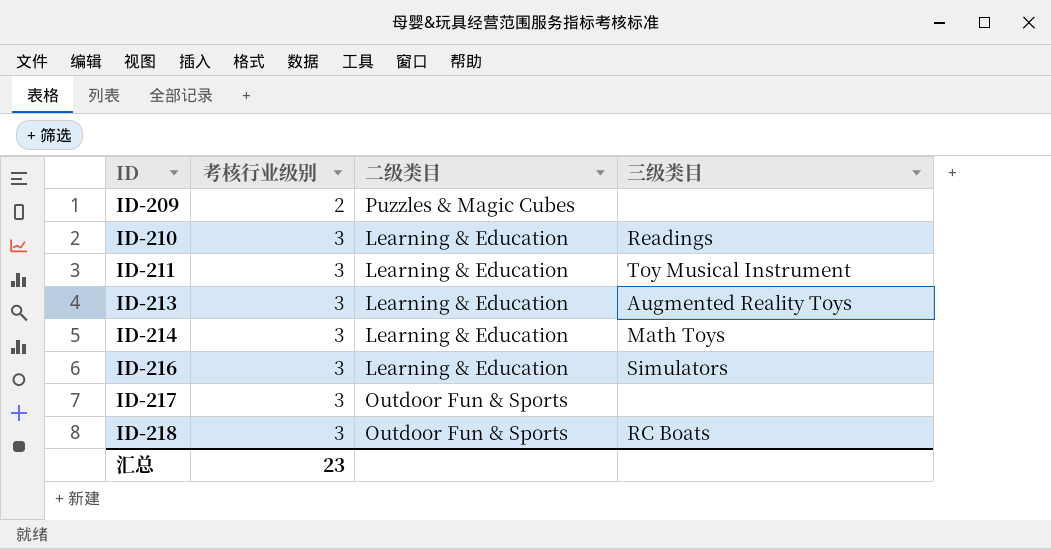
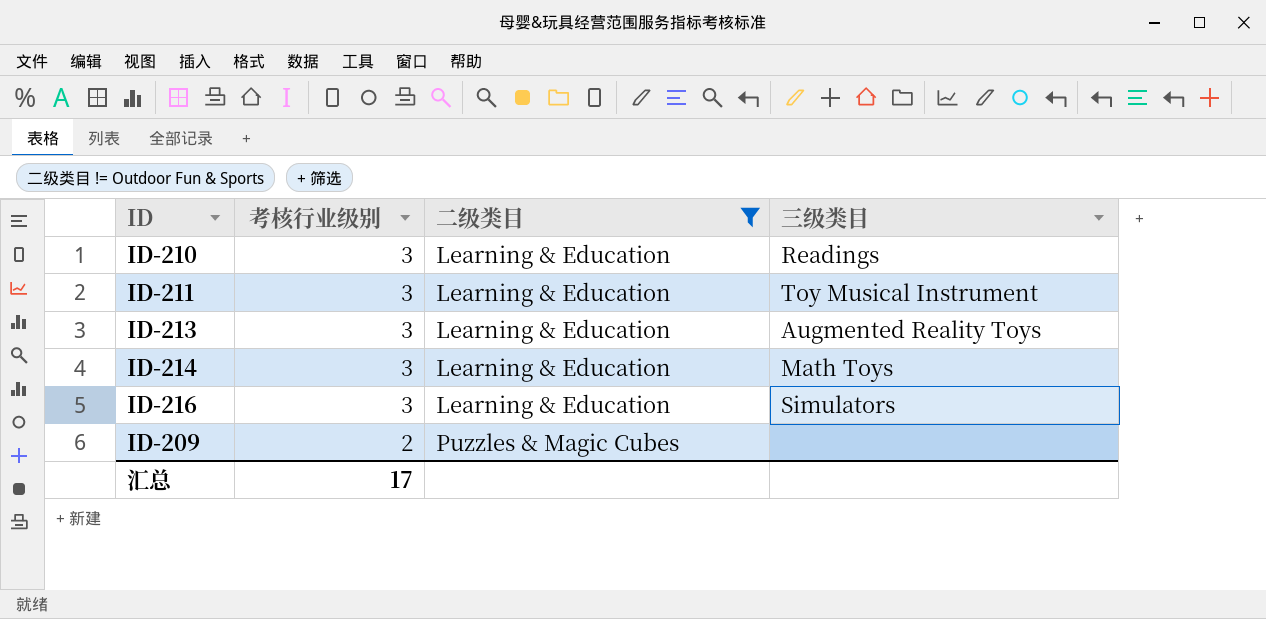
filter: none -> 二级类目 != Outdoor Fun & Sports
row order: ID ascending -> 考核行业级别 descending
汇总 | 考核行业级别: 23 -> 17

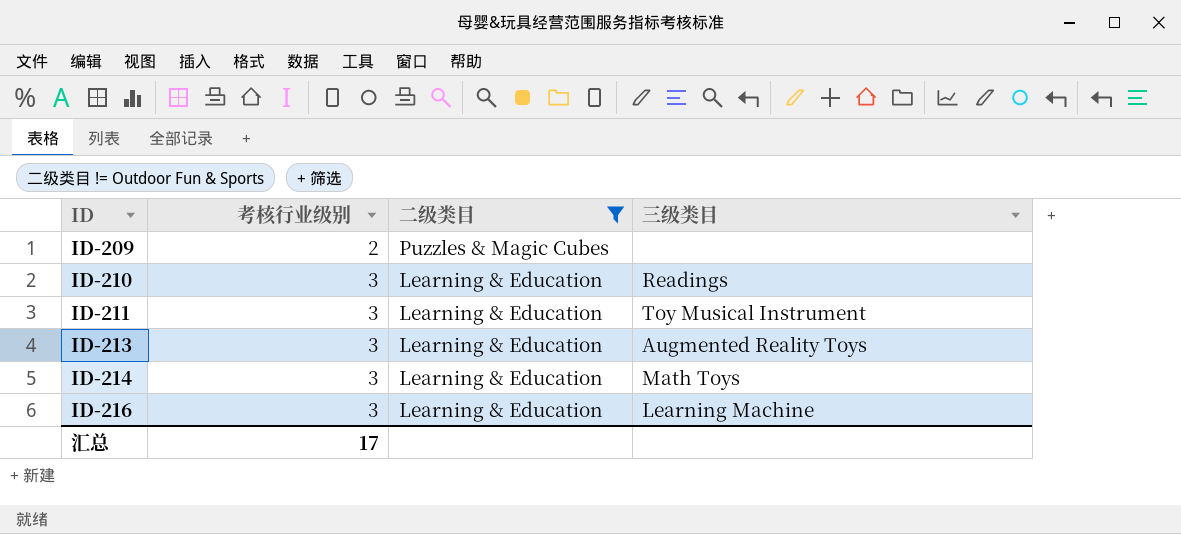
row order: 考核行业级别 descending -> ID ascending
ID-216 | 三级类目: Simulators -> Learning Machine

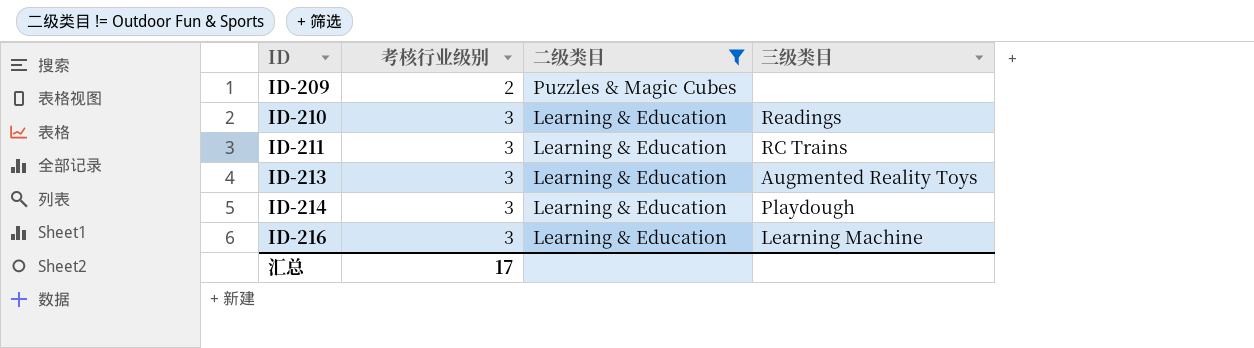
ID-211 | 三级类目: Toy Musical Instrument -> RC Trains
ID-214 | 三级类目: Math Toys -> Playdough

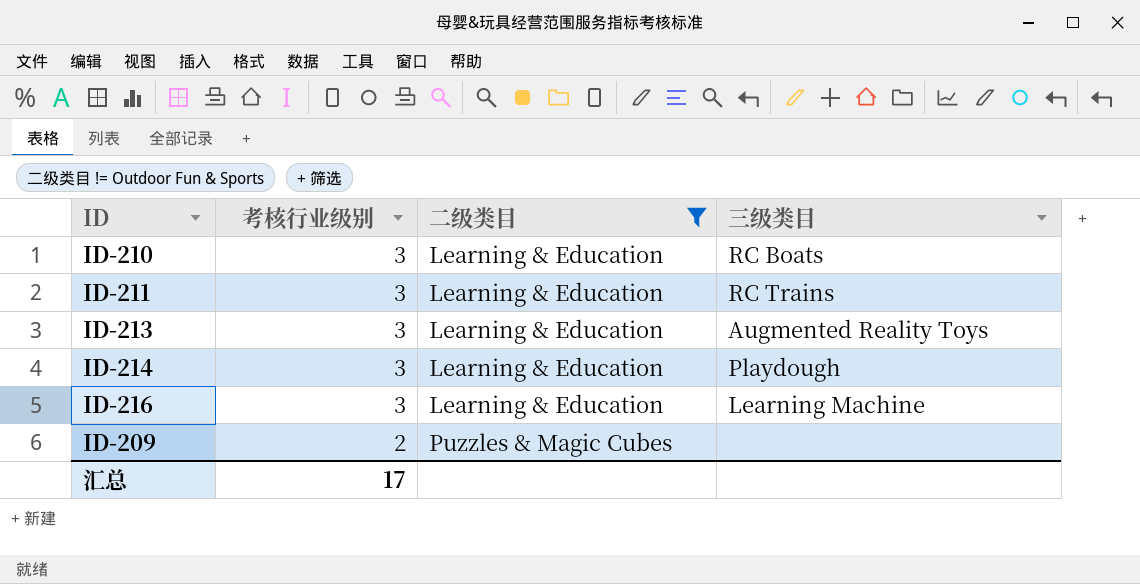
row order: ID ascending -> 考核行业级别 descending
ID-210 | 三级类目: Readings -> RC Boats

